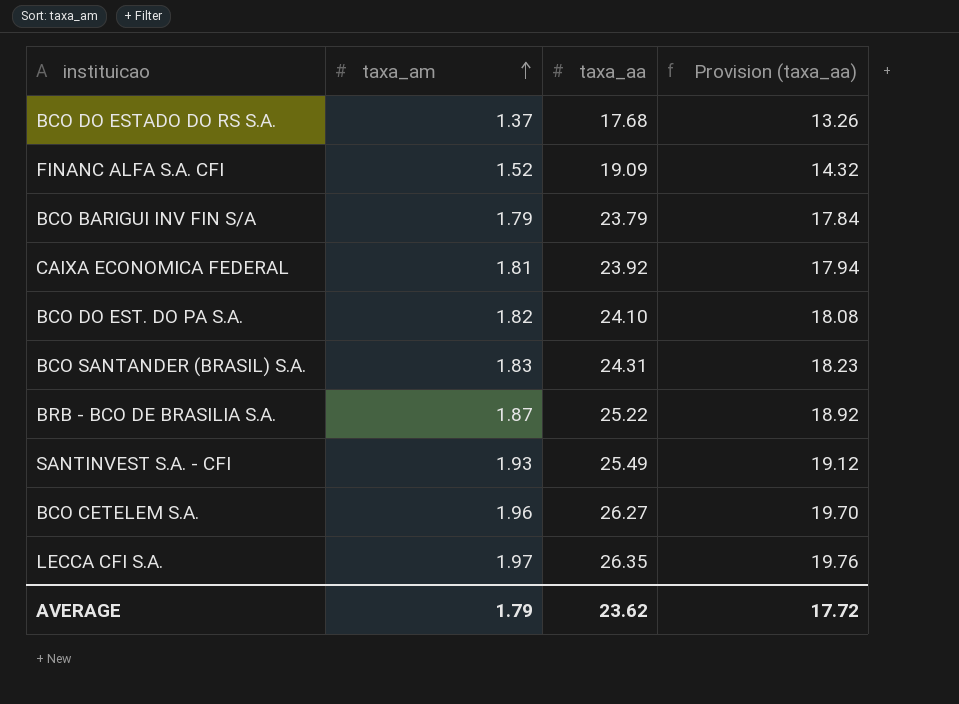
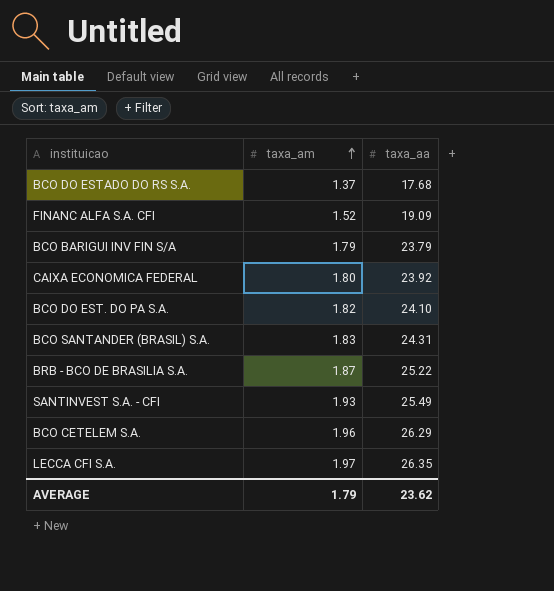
column Provision (taxa_aa) | formula: [taxa_aa] * 0.75 -> none
CAIXA ECONOMICA FEDERAL | taxa_am: 1.81 -> 1.80
BCO CETELEM S.A. | taxa_aa: 26.27 -> 26.29

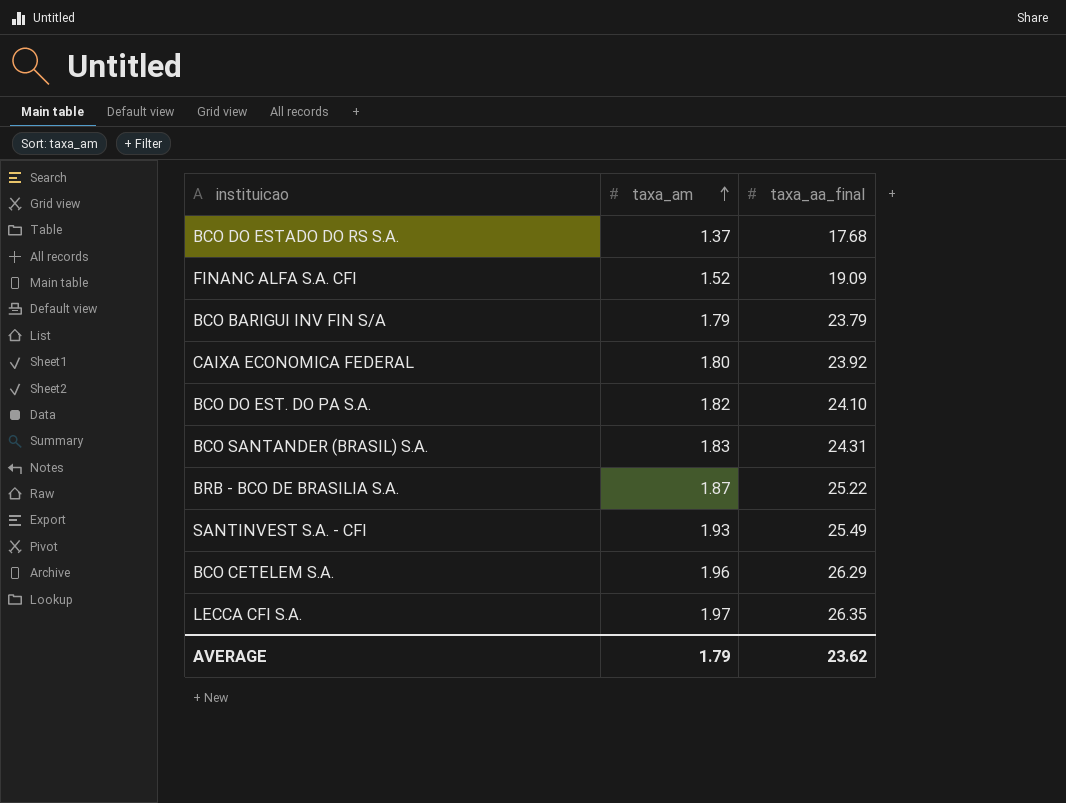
column name: taxa_aa -> taxa_aa_final

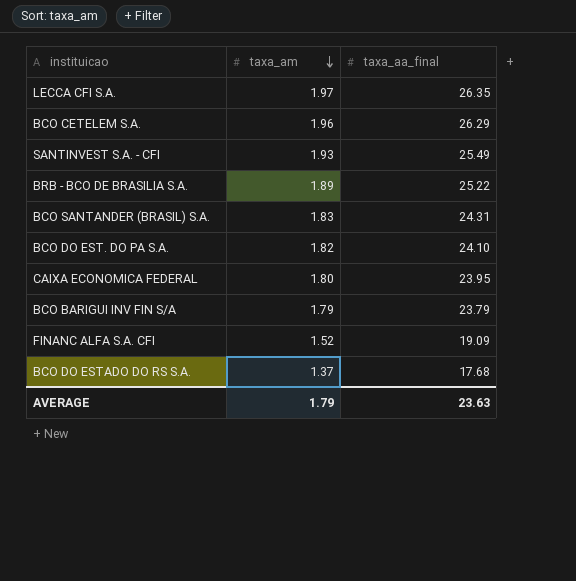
row order: taxa_am ascending -> taxa_am descending
BRB - BCO DE BRASILIA S.A. | taxa_am: 1.87 -> 1.89
CAIXA ECONOMICA FEDERAL | taxa_aa_final: 23.92 -> 23.95
AVERAGE | taxa_aa_final: 23.62 -> 23.63

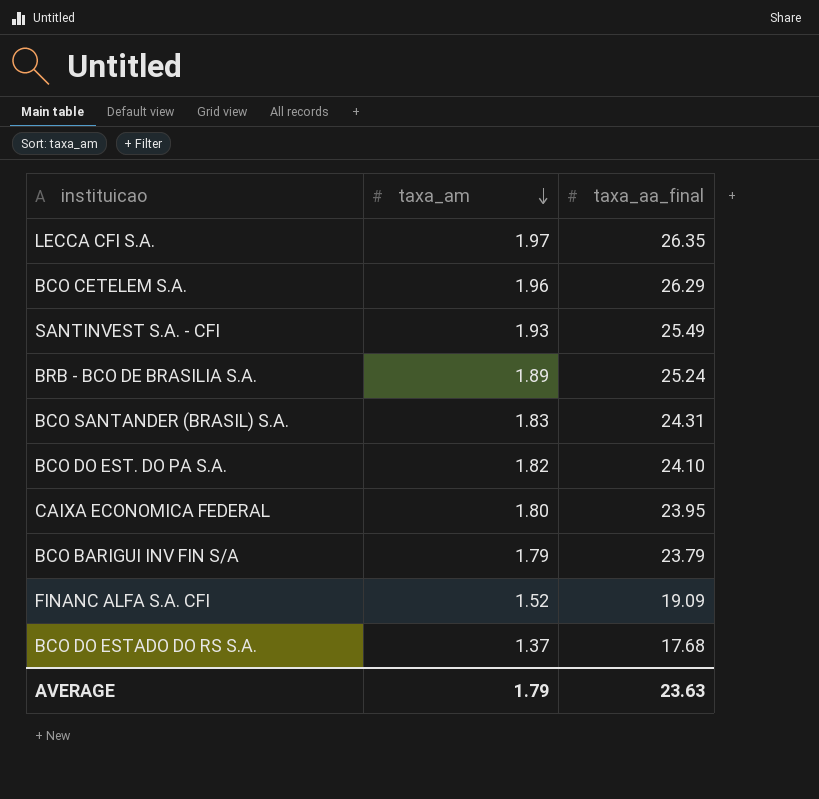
BRB - BCO DE BRASILIA S.A. | taxa_aa_final: 25.22 -> 25.24

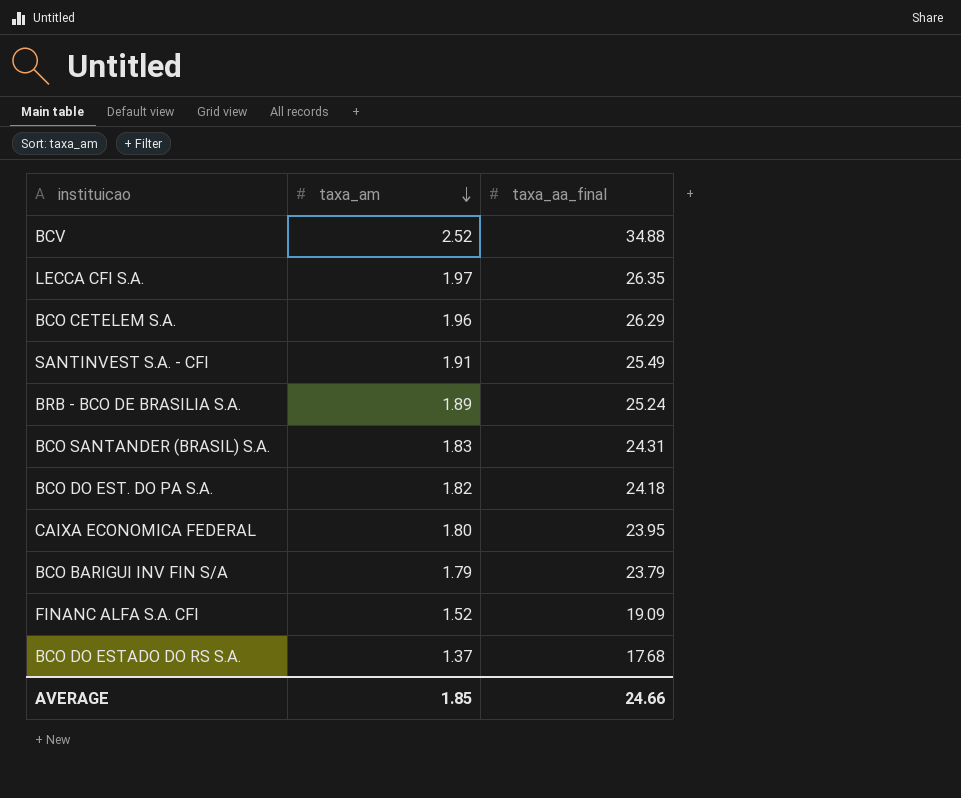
row BCV: none -> 2.52 | 34.88
SANTINVEST S.A. - CFI | taxa_am: 1.93 -> 1.91
BCO DO EST. DO PA S.A. | taxa_aa_final: 24.10 -> 24.18
AVERAGE | taxa_am: 1.79 -> 1.85
AVERAGE | taxa_aa_final: 23.63 -> 24.66

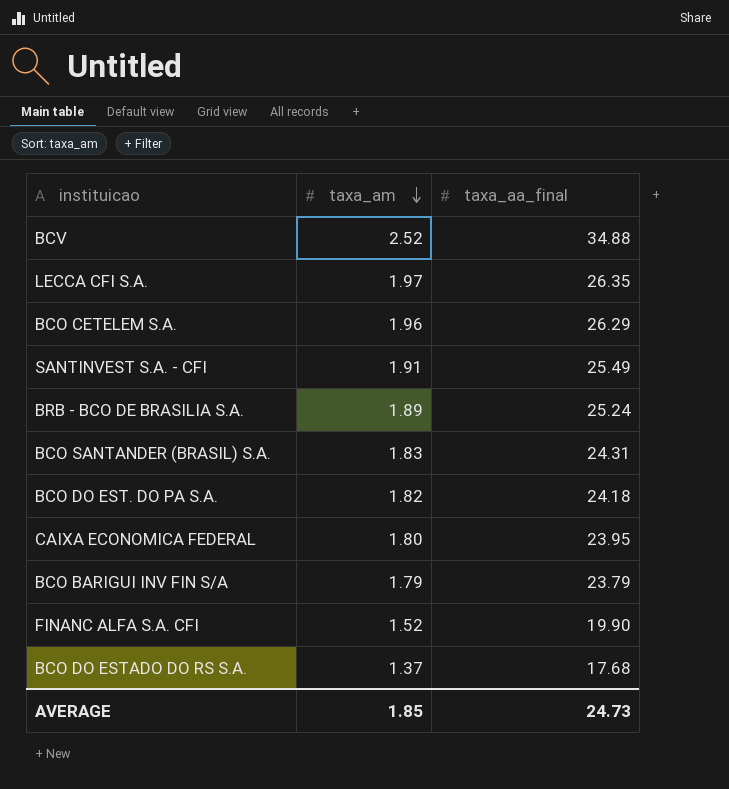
FINANC ALFA S.A. CFI | taxa_aa_final: 19.09 -> 19.90
AVERAGE | taxa_aa_final: 24.66 -> 24.73

